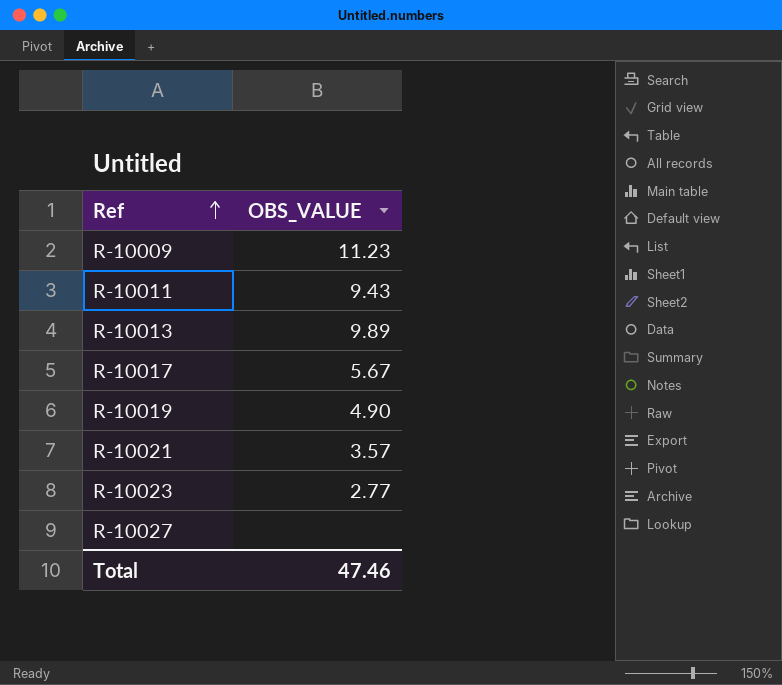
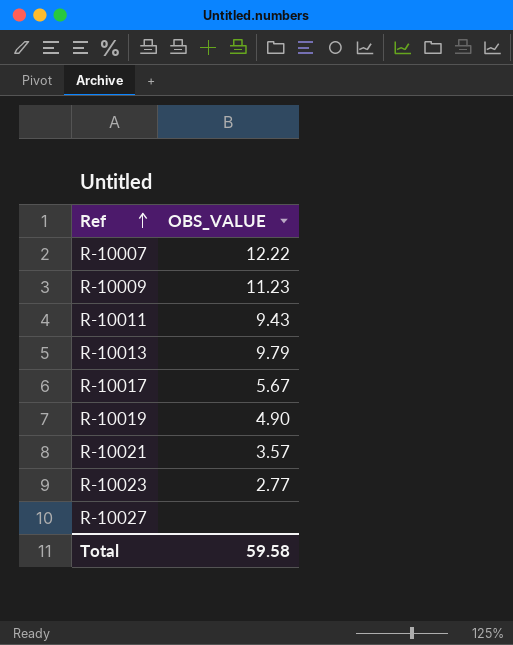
row R-10007: none -> 12.22
R-10013 | OBS_VALUE: 9.89 -> 9.79
Total | OBS_VALUE: 47.46 -> 59.58

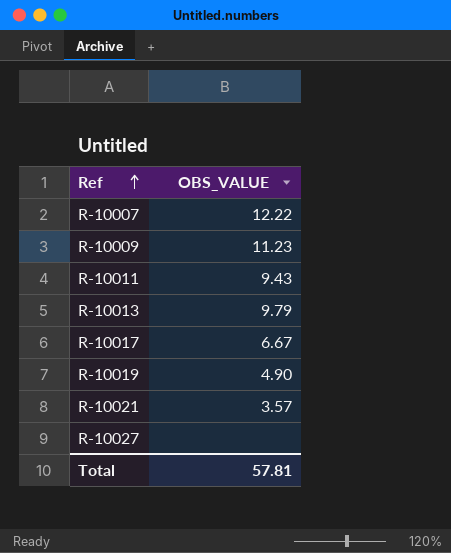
row R-10023: 2.77 -> none
R-10017 | OBS_VALUE: 5.67 -> 6.67
Total | OBS_VALUE: 59.58 -> 57.81

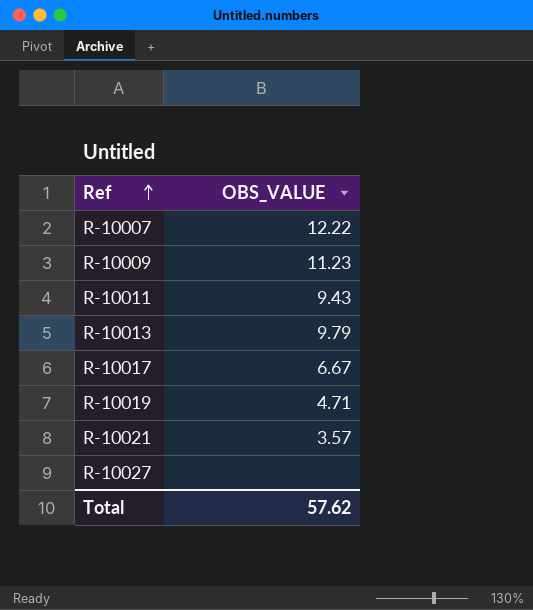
R-10019 | OBS_VALUE: 4.90 -> 4.71
Total | OBS_VALUE: 57.81 -> 57.62

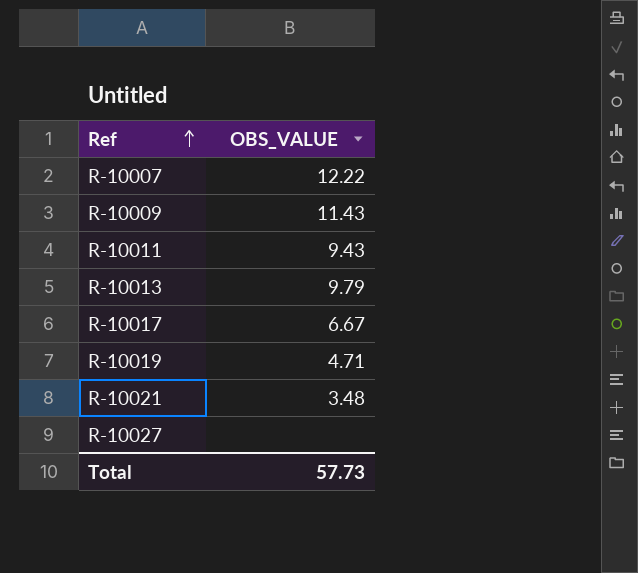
R-10009 | OBS_VALUE: 11.23 -> 11.43
R-10021 | OBS_VALUE: 3.57 -> 3.48
Total | OBS_VALUE: 57.62 -> 57.73

